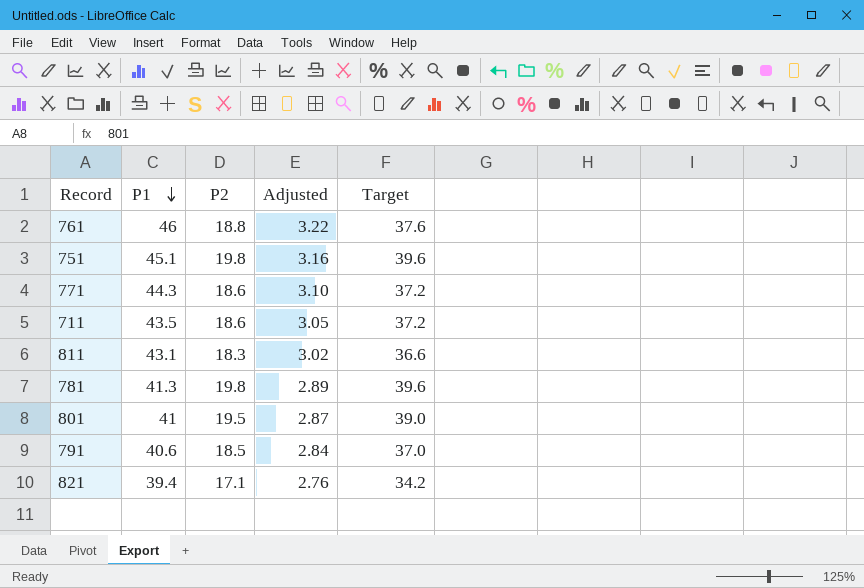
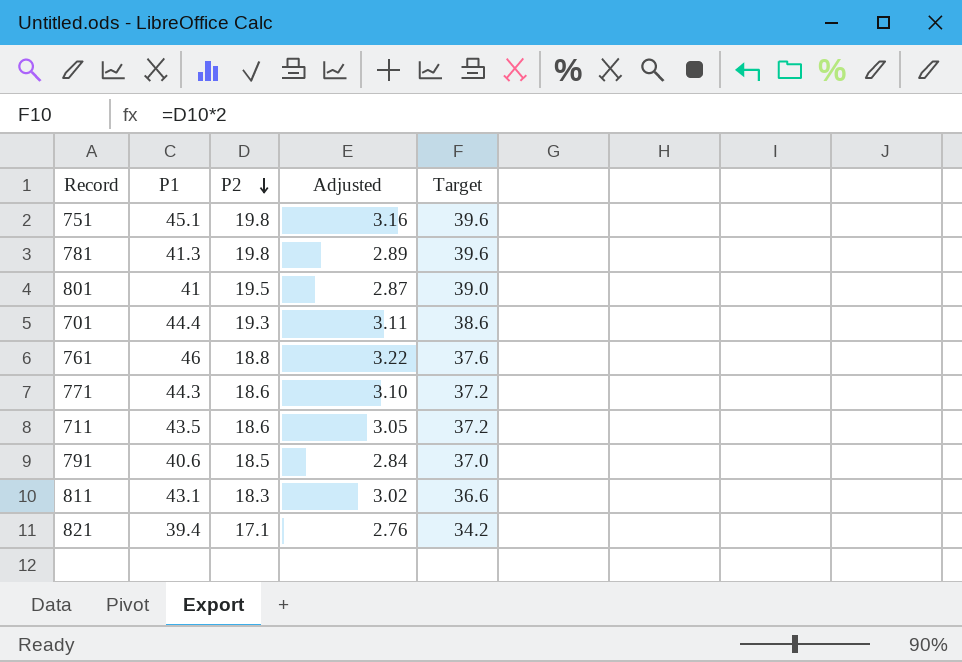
row order: P1 descending -> P2 descending
row 701: none -> 44.4 | 19.3 | 3.11 | 38.6

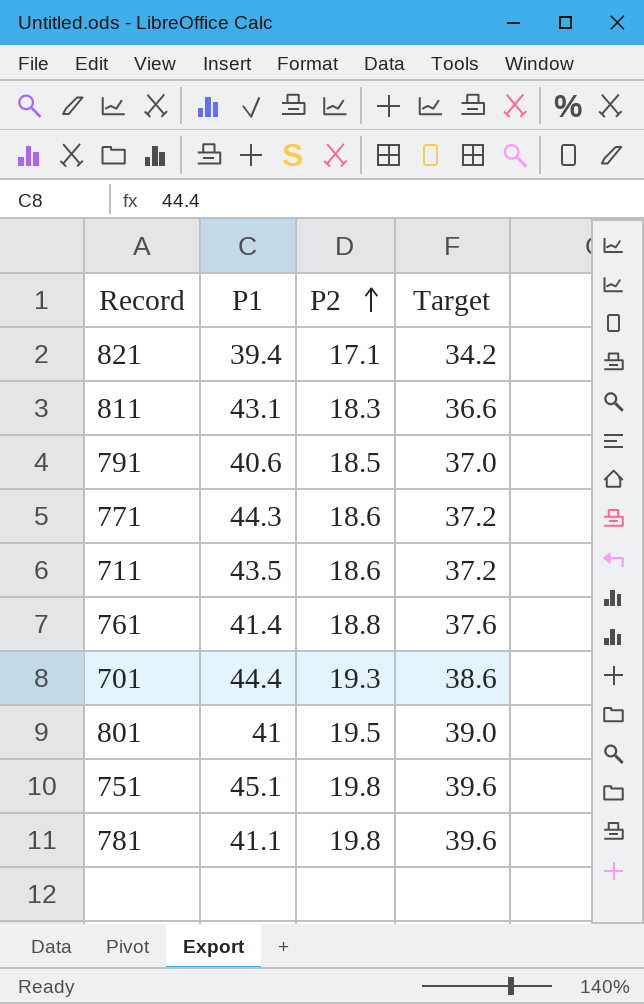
row order: P2 descending -> P2 ascending
column Adjusted | formula: [P1] * 0.07 -> none
761 | P1: 46 -> 41.4
781 | P1: 41.3 -> 41.1

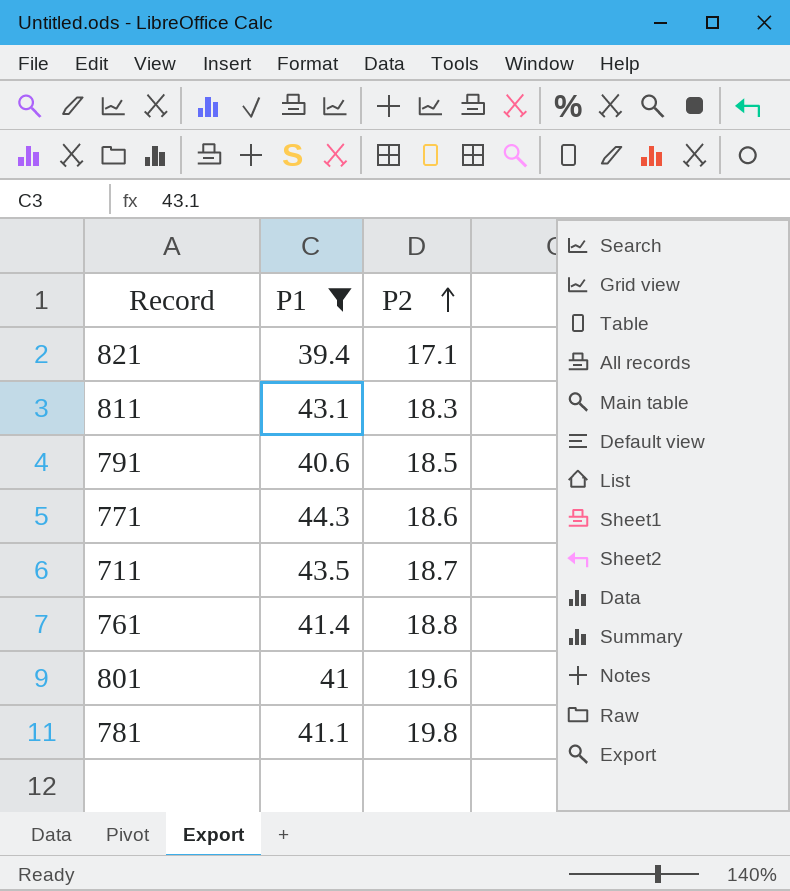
filter: none -> P1 <= 44.3
column Target | formula: [P2] * 2 -> none
711 | P2: 18.6 -> 18.7
801 | P2: 19.5 -> 19.6

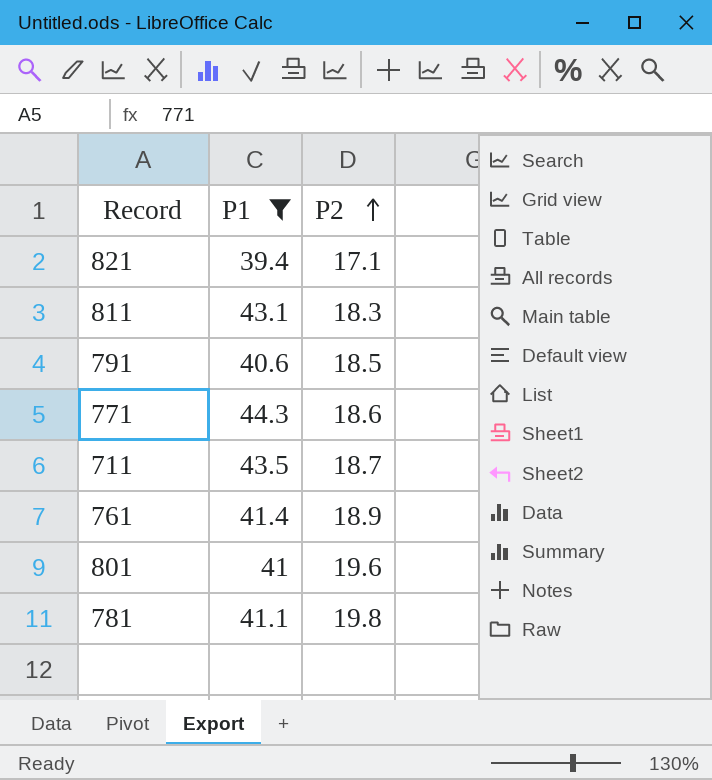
761 | P2: 18.8 -> 18.9

